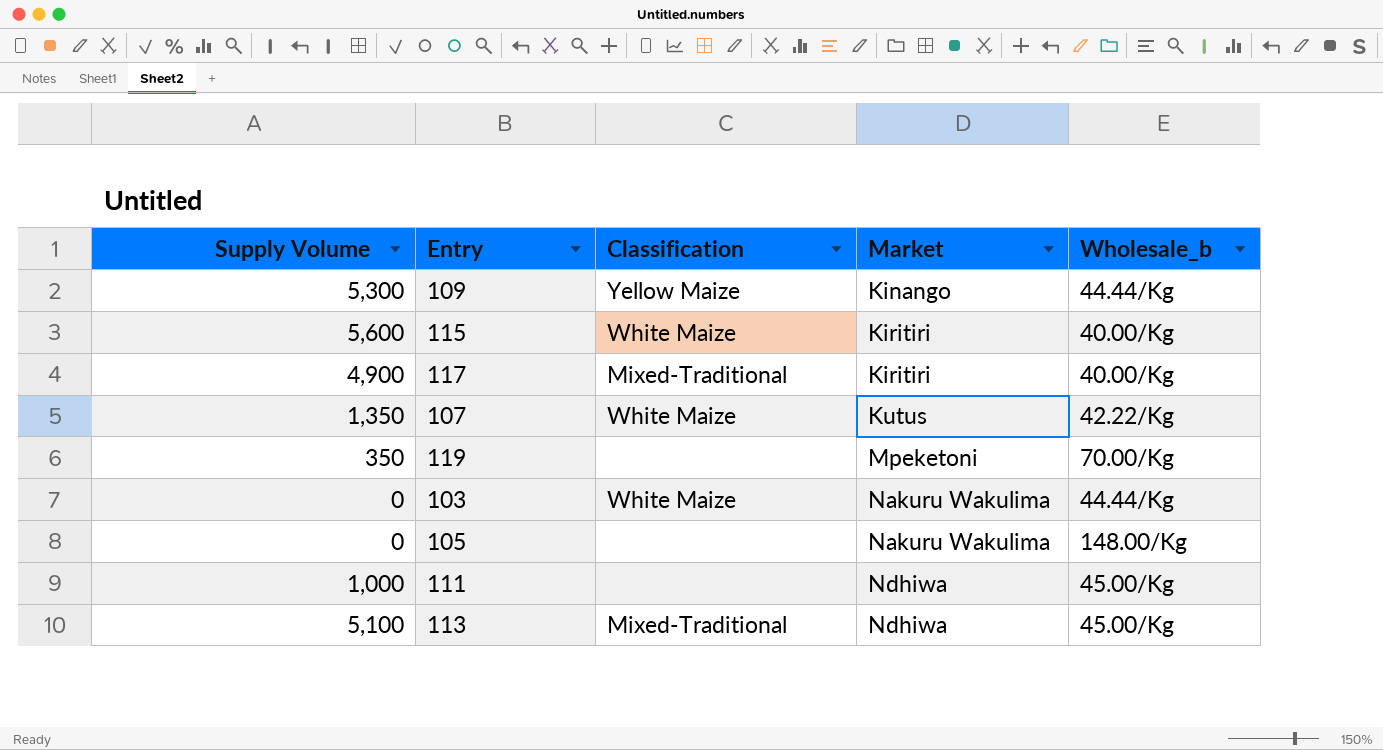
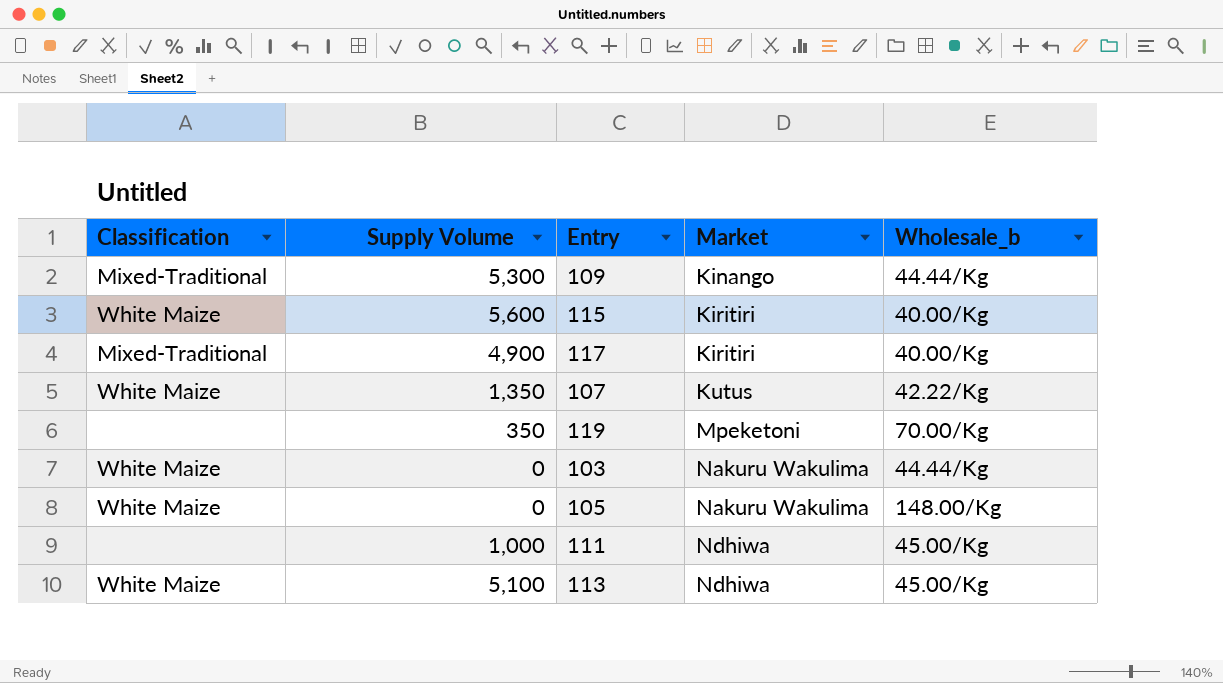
column Classification | position: 3 -> 1
109 | Classification: Yellow Maize -> Mixed-Traditional
105 | Classification: none -> White Maize
113 | Classification: Mixed-Traditional -> White Maize

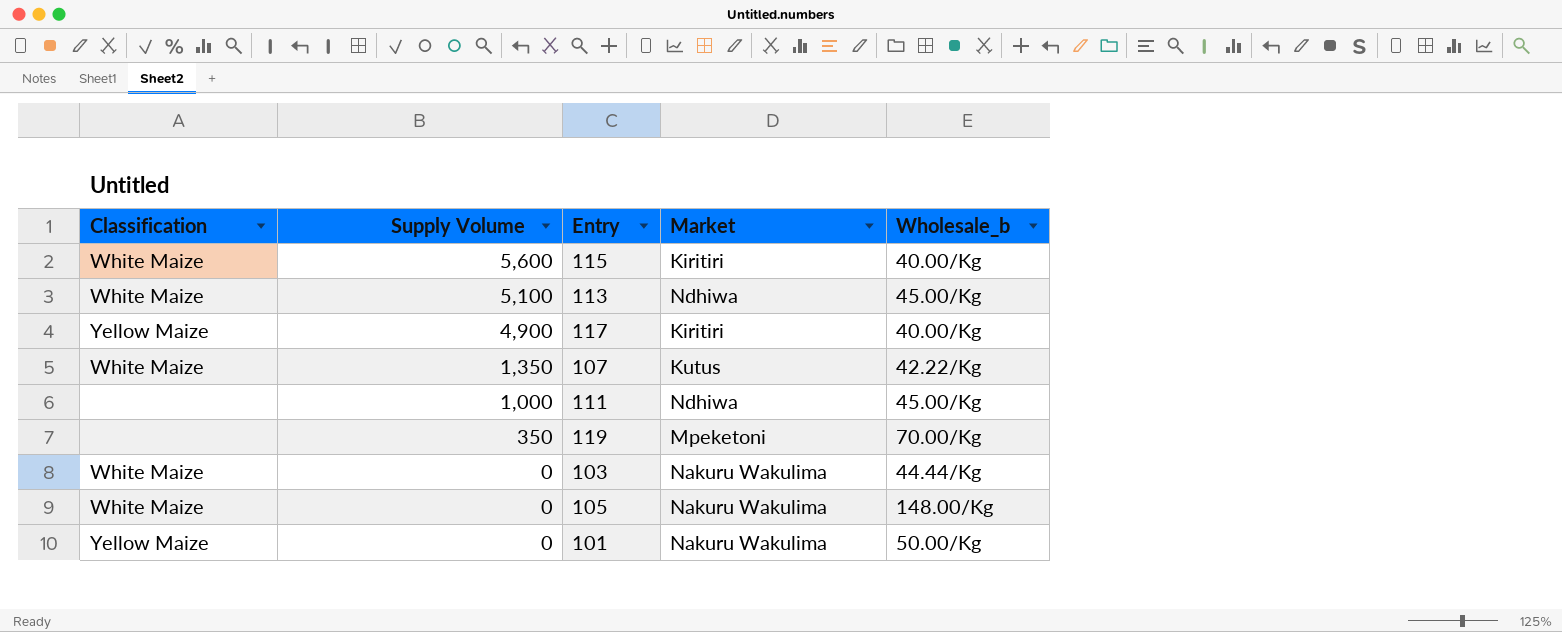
row order: Market ascending -> Supply Volume descending
row 109: Mixed-Traditional | 5,300 | Kinango | 44.44/Kg -> none
117 | Classification: Mixed-Traditional -> Yellow Maize
row 101: none -> Yellow Maize | 0 | Nakuru Wakulima | 50.00/Kg

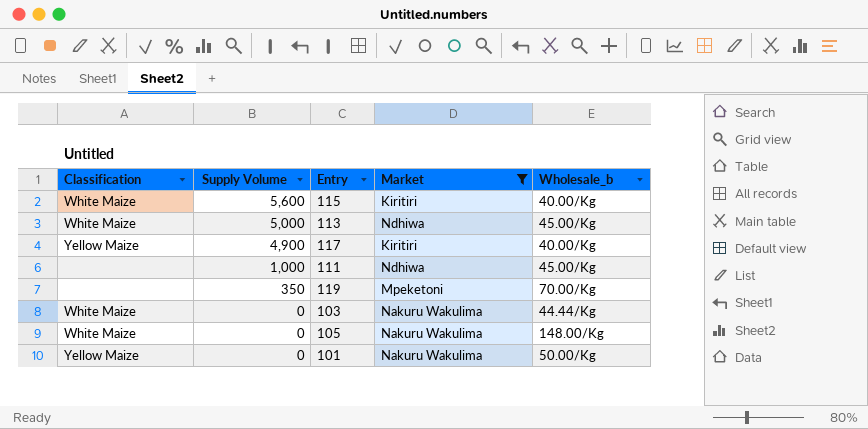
filter: none -> Market != Kutus
113 | Supply Volume: 5,100 -> 5,000

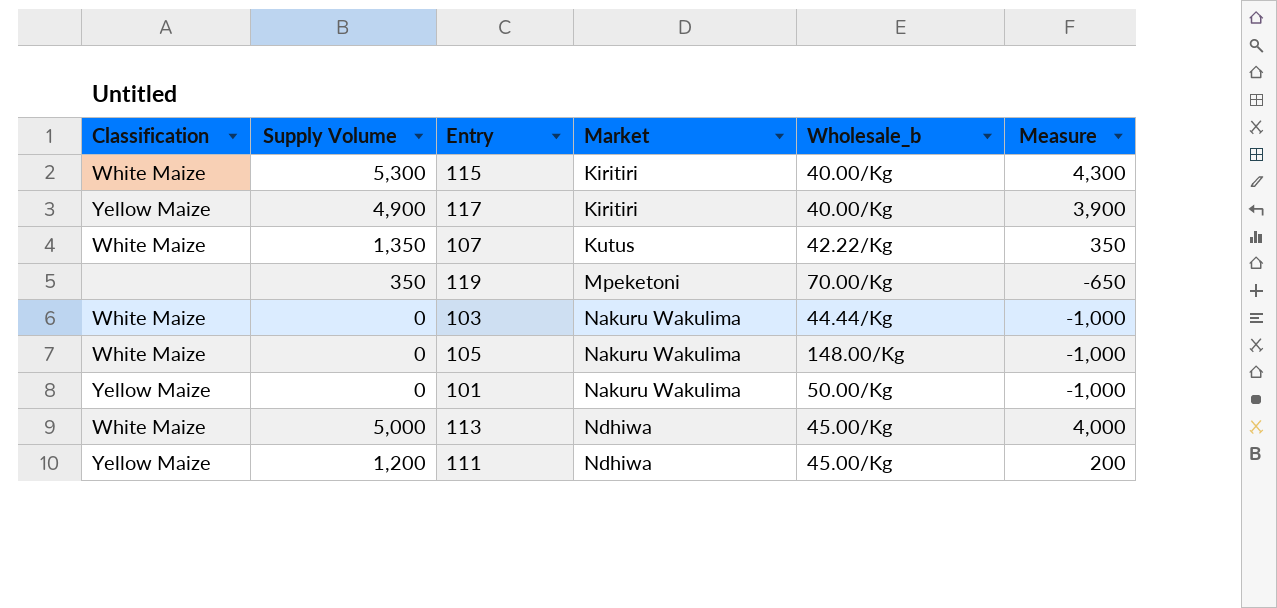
filter: Market != Kutus -> none
row order: Supply Volume descending -> Market ascending
column Measure | formula: none -> [Supply Volume] - 1000
115 | Supply Volume: 5,600 -> 5,300
111 | Classification: none -> Yellow Maize
111 | Supply Volume: 1,000 -> 1,200

